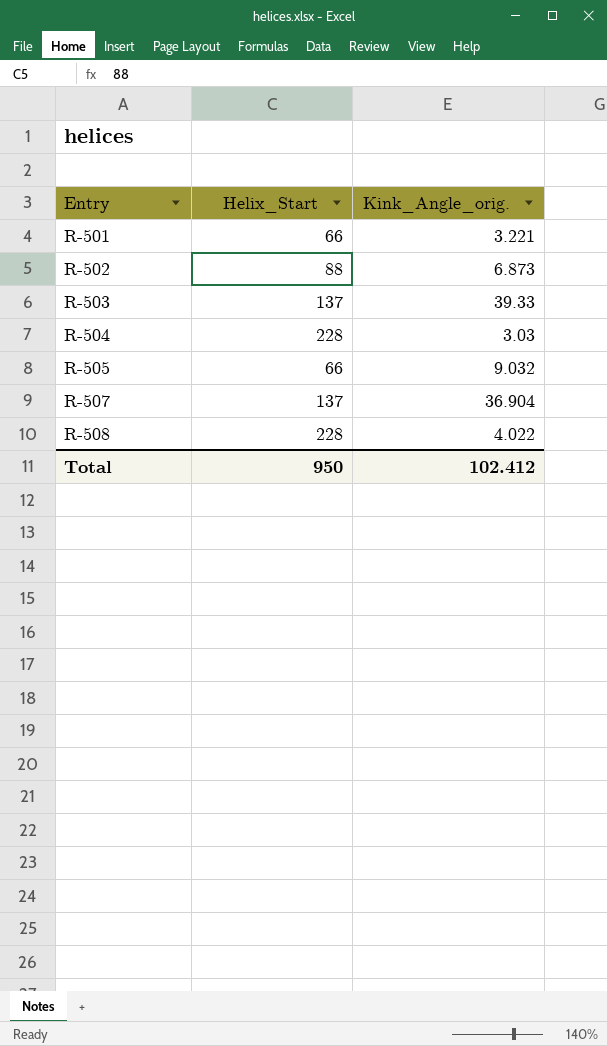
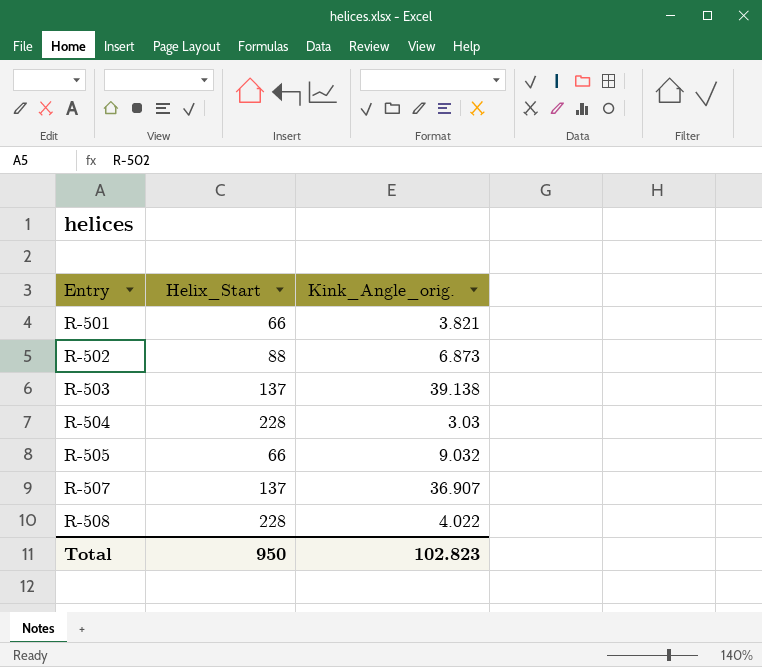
R-501 | Kink_Angle_orig.: 3.221 -> 3.821
R-503 | Kink_Angle_orig.: 39.33 -> 39.138
R-507 | Kink_Angle_orig.: 36.904 -> 36.907
Total | Kink_Angle_orig.: 102.412 -> 102.823

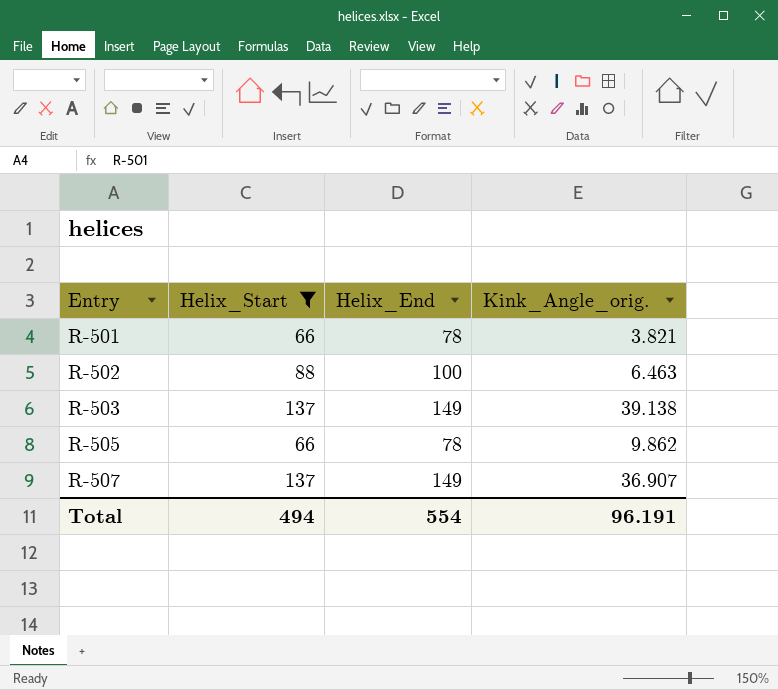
filter: none -> Helix_Start != 228
column Helix_End | position: none -> 3
R-502 | Kink_Angle_orig.: 6.873 -> 6.463
R-505 | Kink_Angle_orig.: 9.032 -> 9.862
Total | Helix_Start: 950 -> 494
Total | Kink_Angle_orig.: 102.823 -> 96.191

